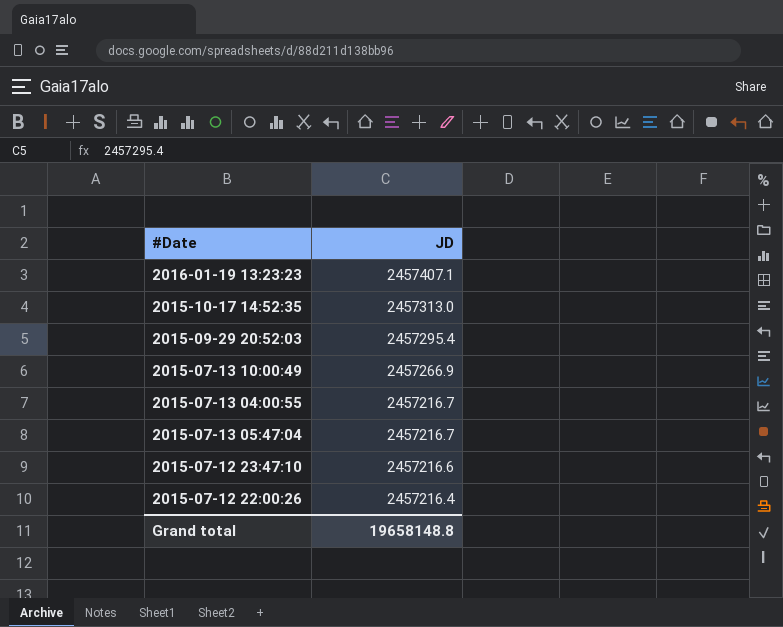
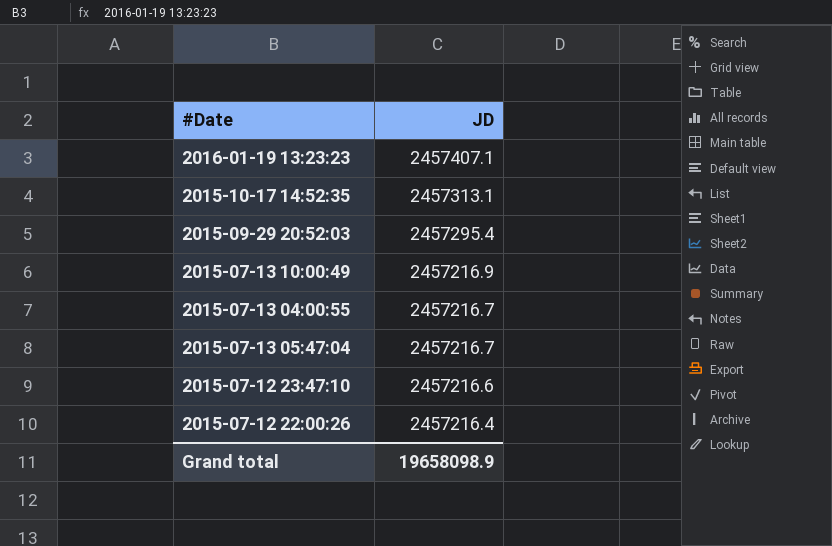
2015-10-17 14:52:35 | JD: 2457313.0 -> 2457313.1
2015-07-13 10:00:49 | JD: 2457266.9 -> 2457216.9
Grand total | JD: 19658148.8 -> 19658098.9

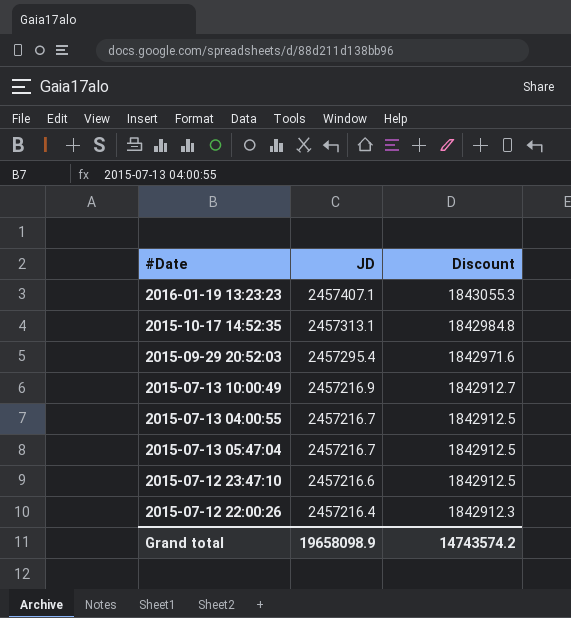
column Discount | formula: none -> [JD] * 0.75

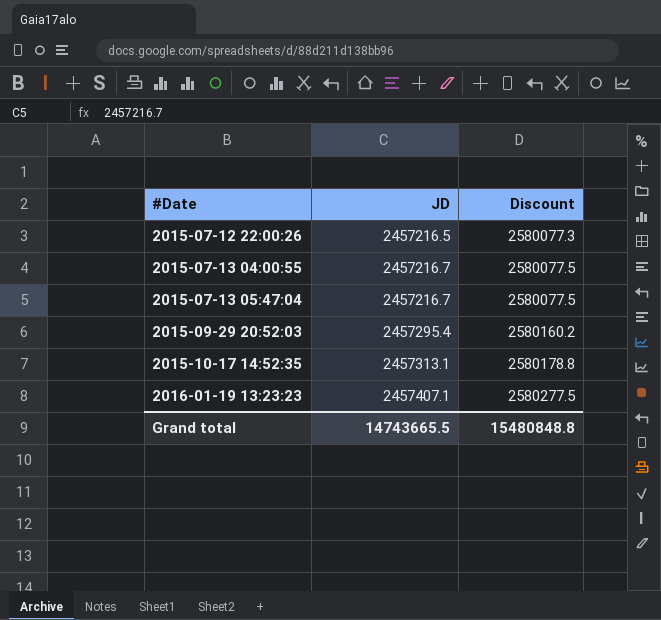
row order: JD descending -> #Date ascending
column Discount | formula: [JD] * 0.75 -> [JD] * 1.05
row 2015-07-13 10:00:49: 2457216.9 | 1842912.7 -> none
row 2015-07-12 23:47:10: 2457216.6 | 1842912.5 -> none
2015-07-12 22:00:26 | JD: 2457216.4 -> 2457216.5
Grand total | JD: 19658098.9 -> 14743665.5
Grand total | Discount: 14743574.2 -> 15480848.8

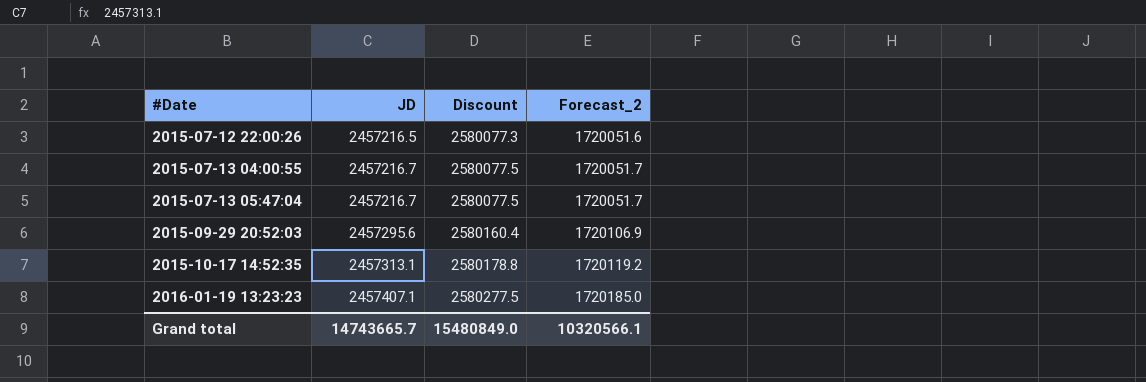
column Forecast_2 | formula: none -> [JD] * 0.7
2015-09-29 20:52:03 | JD: 2457295.4 -> 2457295.6
2015-09-29 20:52:03 | Discount: 2580160.2 -> 2580160.4
Grand total | JD: 14743665.5 -> 14743665.7
Grand total | Discount: 15480848.8 -> 15480849.0

